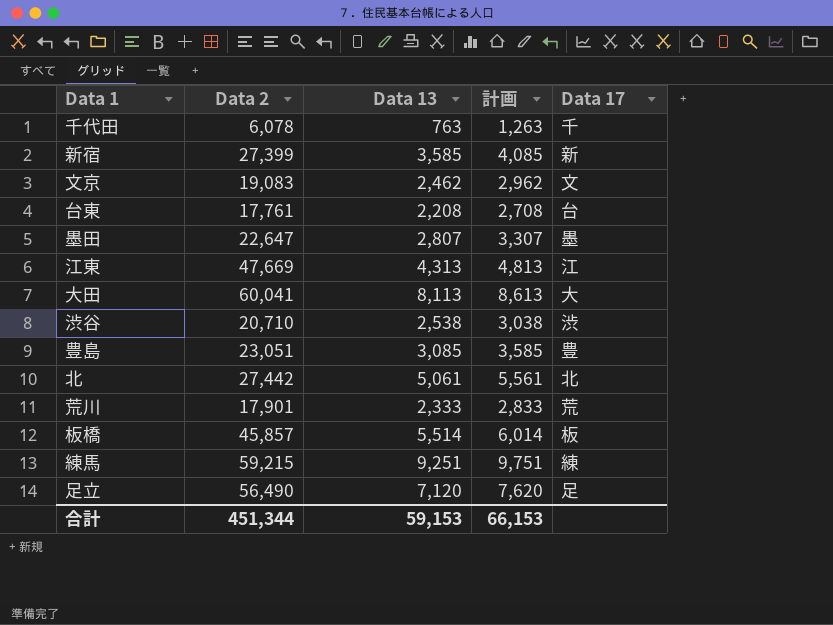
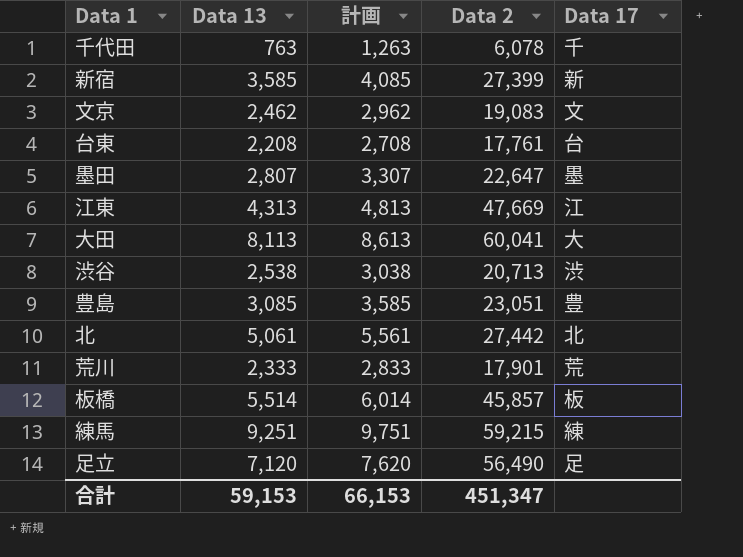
column Data 2 | position: 2 -> 4
渋谷 | Data 2: 20,710 -> 20,713
合計 | Data 2: 451,344 -> 451,347

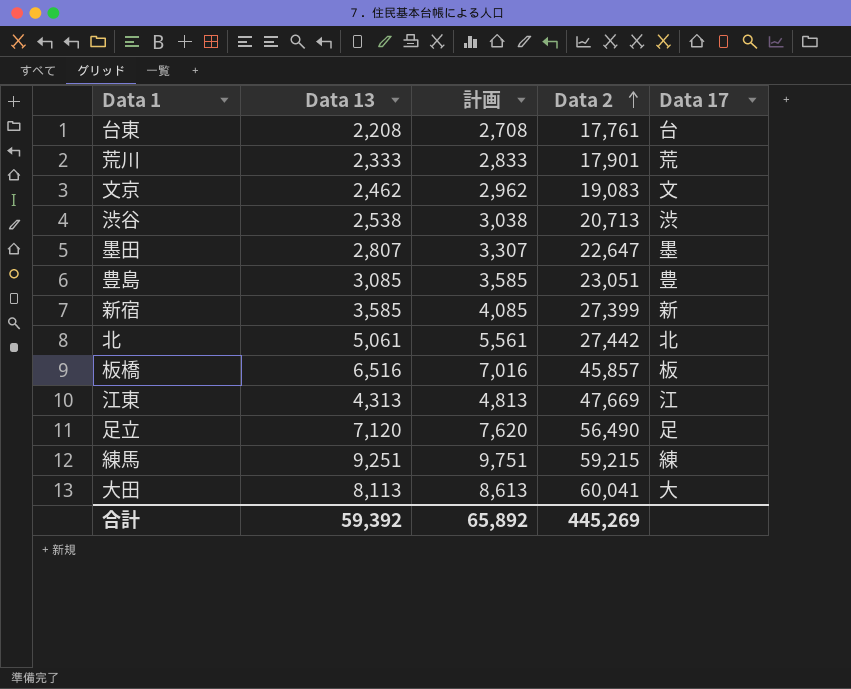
row order: none -> Data 2 ascending
row 千代田: 763 | 1,263 | 6,078 | 千 -> none
板橋 | Data 13: 5,514 -> 6,516
板橋 | 計画: 6,014 -> 7,016
合計 | Data 13: 59,153 -> 59,392
合計 | 計画: 66,153 -> 65,892
合計 | Data 2: 451,347 -> 445,269

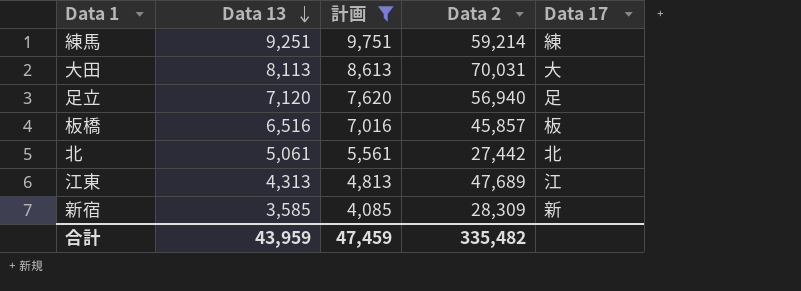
filter: none -> 計画 >= 4,085
row order: Data 2 ascending -> Data 13 descending
練馬 | Data 2: 59,215 -> 59,214
大田 | Data 2: 60,041 -> 70,031
足立 | Data 2: 56,490 -> 56,940
江東 | Data 2: 47,669 -> 47,689
新宿 | Data 2: 27,399 -> 28,309
合計 | Data 13: 59,392 -> 43,959
合計 | 計画: 65,892 -> 47,459
合計 | Data 2: 445,269 -> 335,482

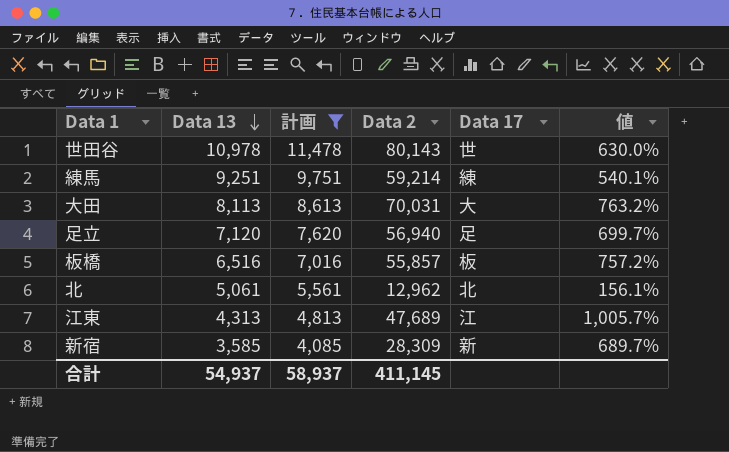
column 値 | formula: none -> ([Data 2] - [Data 13]) / [Data 13]
row 世田谷: none -> 10,978 | 11,478 | 80,143 | 世 | 630.0%
板橋 | Data 2: 45,857 -> 55,857
北 | Data 2: 27,442 -> 12,962
合計 | Data 13: 43,959 -> 54,937
合計 | 計画: 47,459 -> 58,937
合計 | Data 2: 335,482 -> 411,145

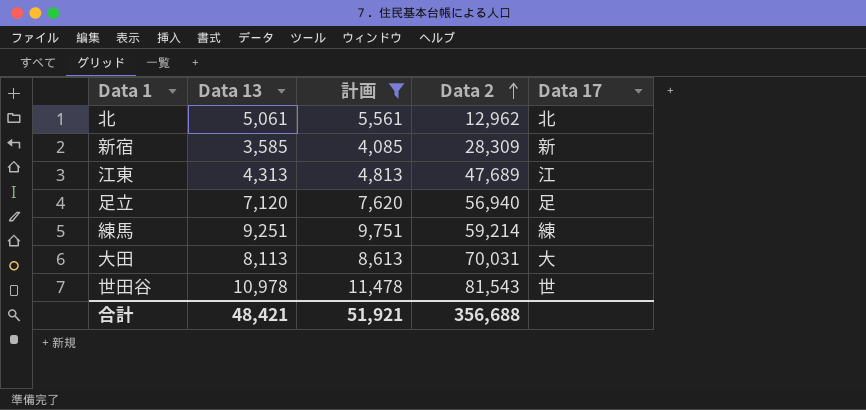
row order: Data 13 descending -> Data 2 ascending
column 値 | formula: ([Data 2] - [Data 13]) / [Data 13] -> none
row 板橋: 6,516 | 7,016 | 55,857 | 板 | 757.2% -> none
世田谷 | Data 2: 80,143 -> 81,543
合計 | Data 13: 54,937 -> 48,421
合計 | 計画: 58,937 -> 51,921
合計 | Data 2: 411,145 -> 356,688

